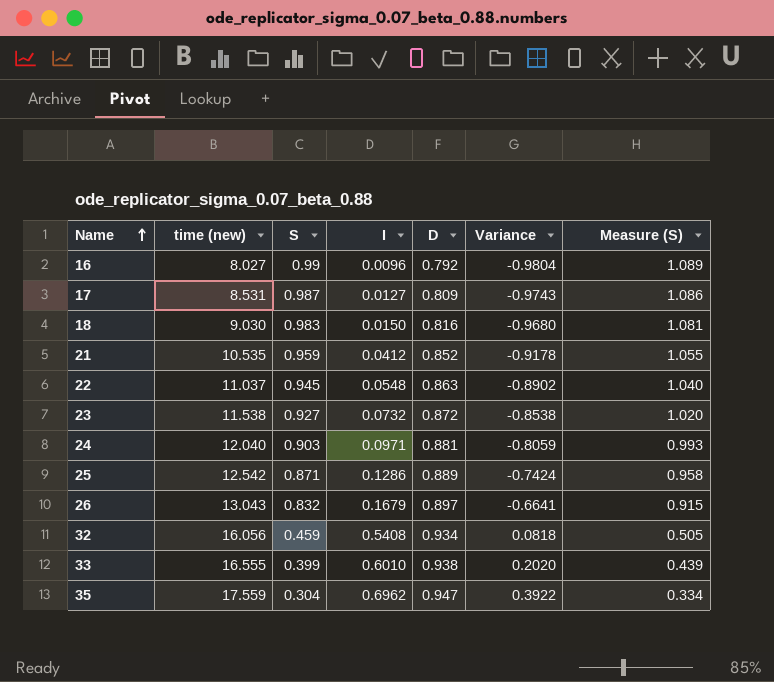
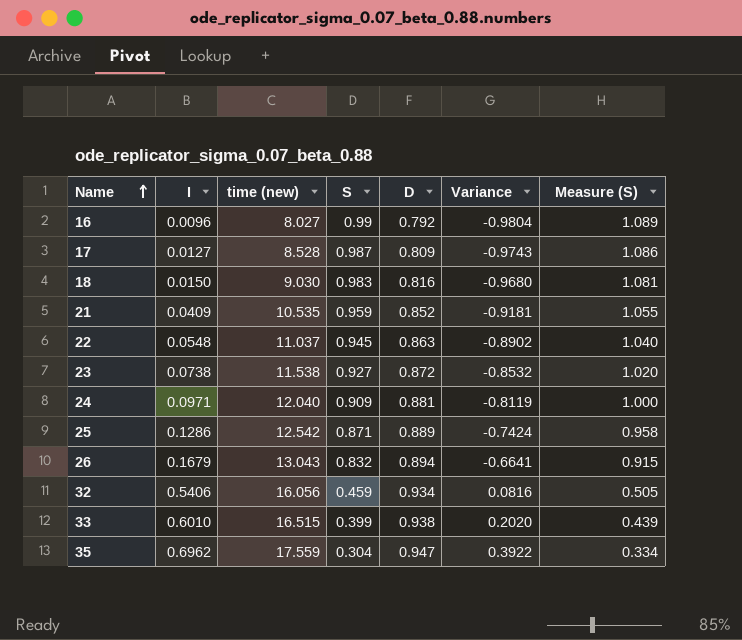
column I | position: 4 -> 2
17 | time (new): 8.531 -> 8.528
21 | I: 0.0412 -> 0.0409
21 | Variance: -0.9178 -> -0.9181
23 | I: 0.0732 -> 0.0738
23 | Variance: -0.8538 -> -0.8532
24 | S: 0.903 -> 0.909
24 | Variance: -0.8059 -> -0.8119
24 | Measure (S): 0.993 -> 1.000
26 | D: 0.897 -> 0.894
32 | I: 0.5408 -> 0.5406
32 | Variance: 0.0818 -> 0.0816
33 | time (new): 16.555 -> 16.515

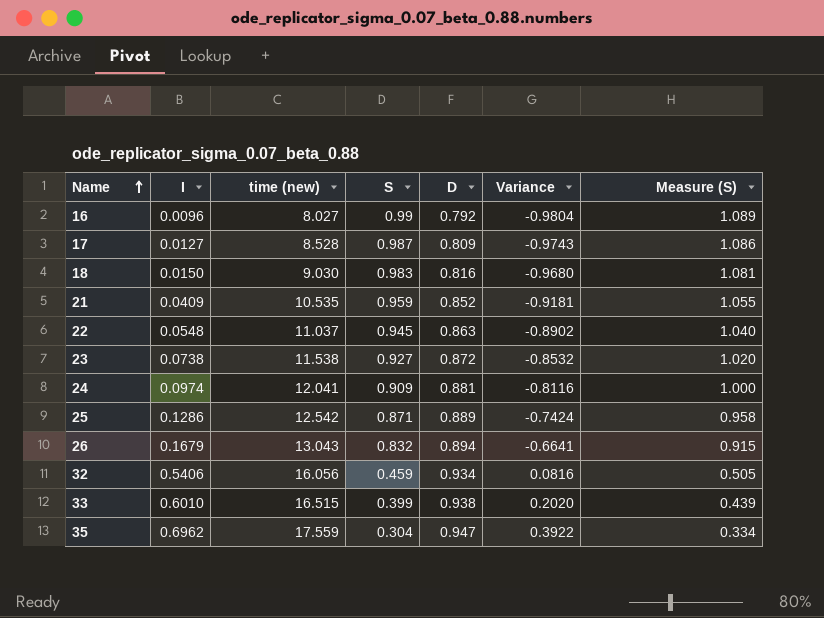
24 | I: 0.0971 -> 0.0974
24 | time (new): 12.040 -> 12.041
24 | Variance: -0.8119 -> -0.8116

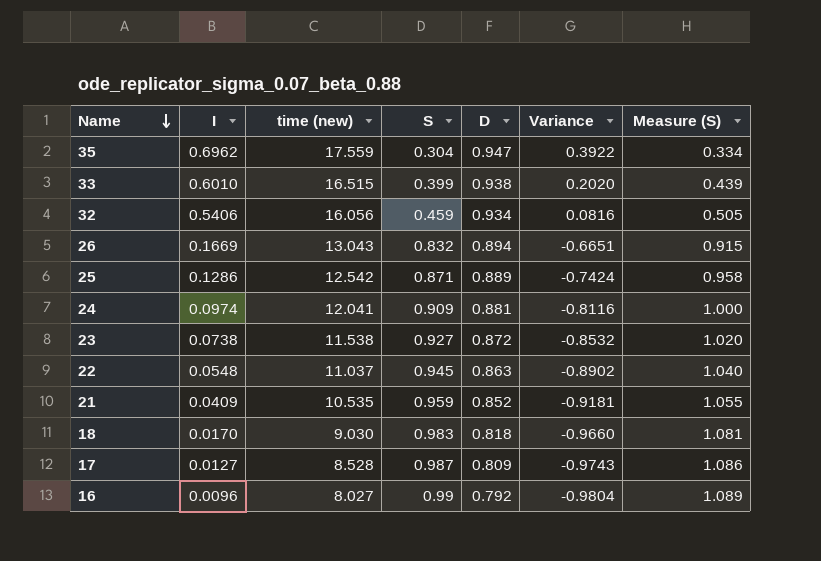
row order: Name ascending -> Name descending
26 | I: 0.1679 -> 0.1669
26 | Variance: -0.6641 -> -0.6651
18 | I: 0.0150 -> 0.0170
18 | D: 0.816 -> 0.818
18 | Variance: -0.9680 -> -0.9660

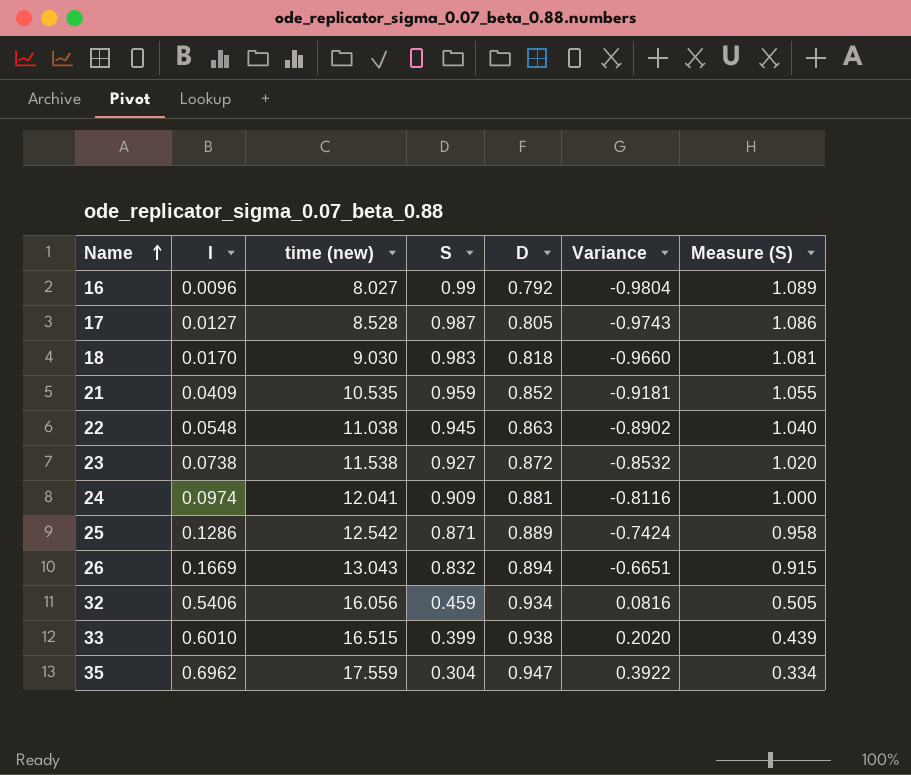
row order: Name descending -> Name ascending
17 | D: 0.809 -> 0.805
22 | time (new): 11.037 -> 11.038

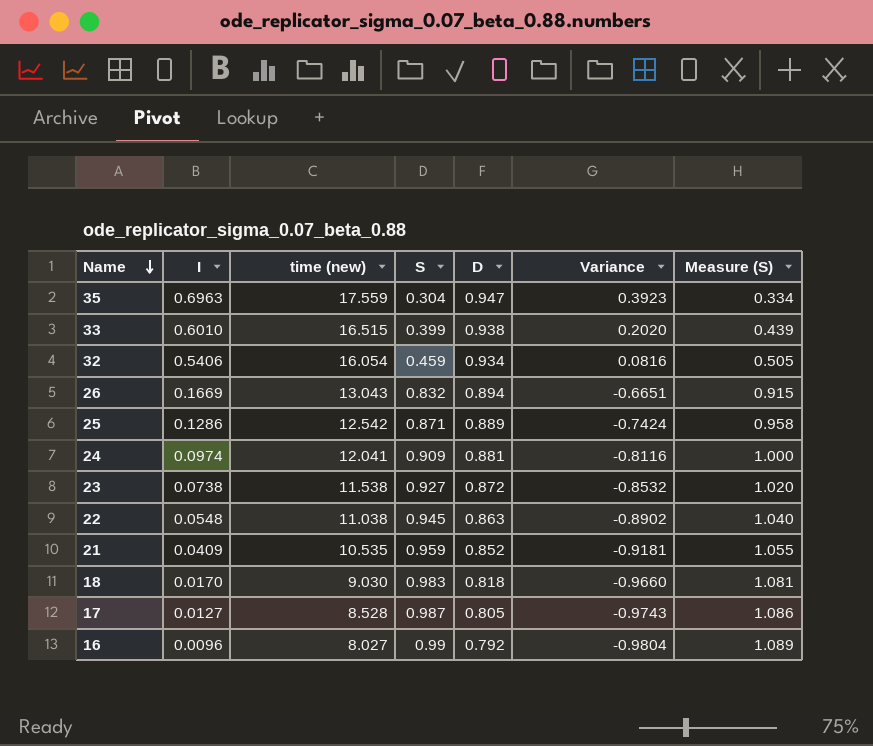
row order: Name ascending -> Name descending
35 | I: 0.6962 -> 0.6963
35 | Variance: 0.3922 -> 0.3923
32 | time (new): 16.056 -> 16.054

